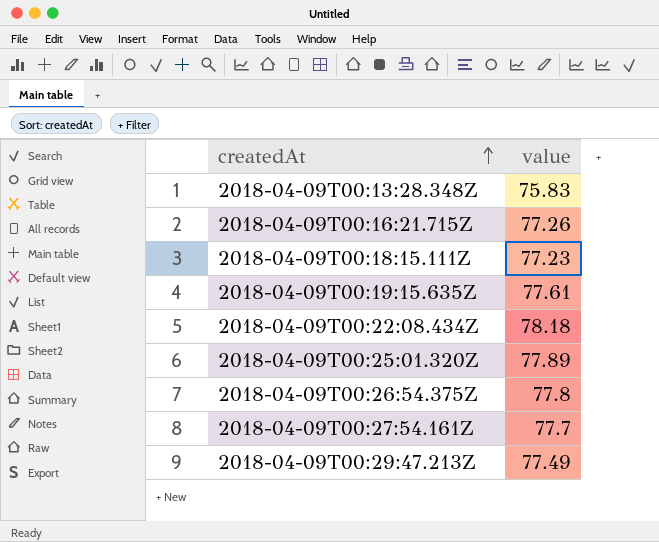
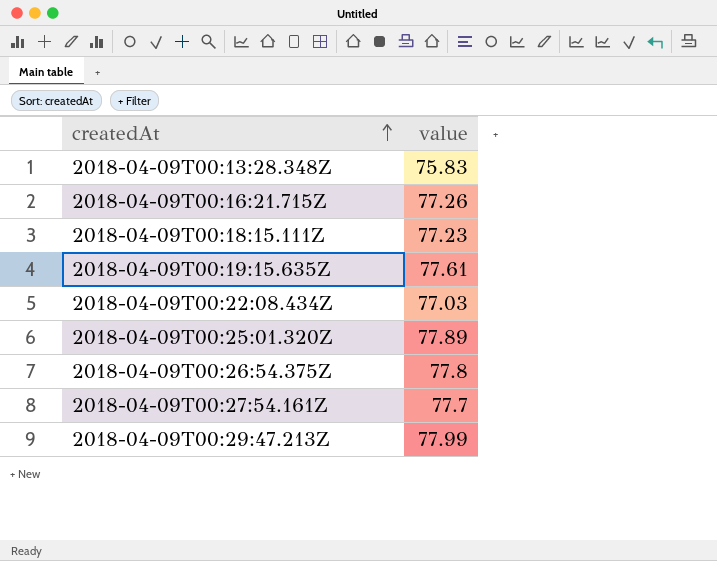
2018-04-09T00:22:08.434Z | value: 78.18 -> 77.03
2018-04-09T00:29:47.213Z | value: 77.49 -> 77.99

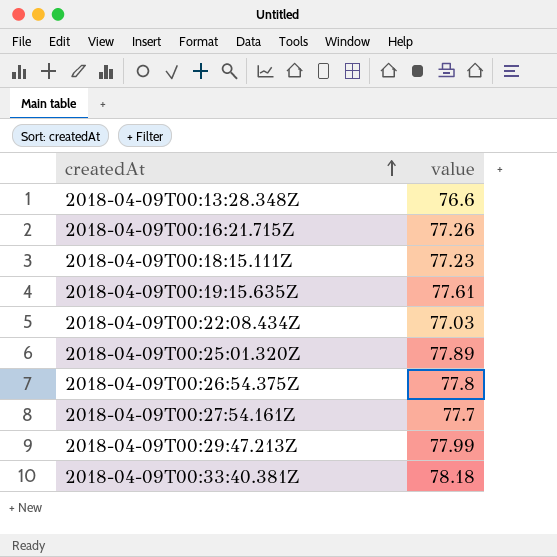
2018-04-09T00:13:28.348Z | value: 75.83 -> 76.6
row 2018-04-09T00:33:40.381Z: none -> 78.18

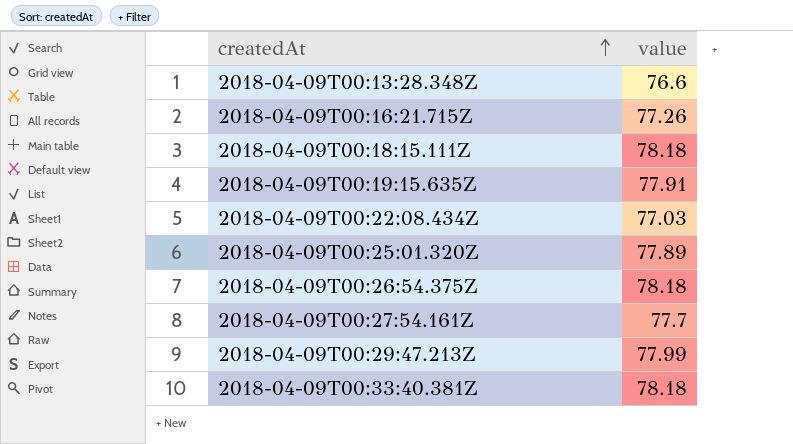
2018-04-09T00:18:15.111Z | value: 77.23 -> 78.18
2018-04-09T00:19:15.635Z | value: 77.61 -> 77.91
2018-04-09T00:26:54.375Z | value: 77.8 -> 78.18

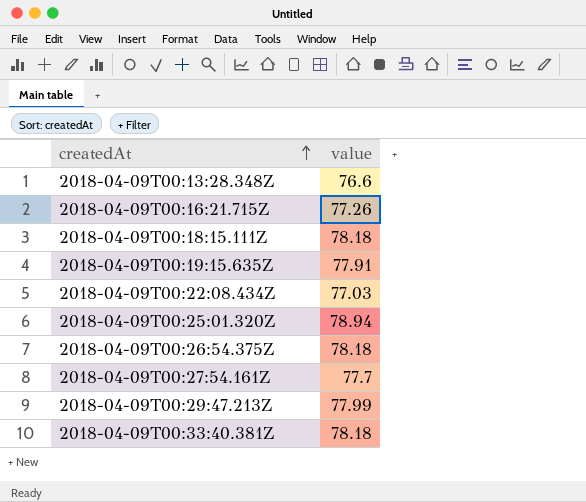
2018-04-09T00:25:01.320Z | value: 77.89 -> 78.94

